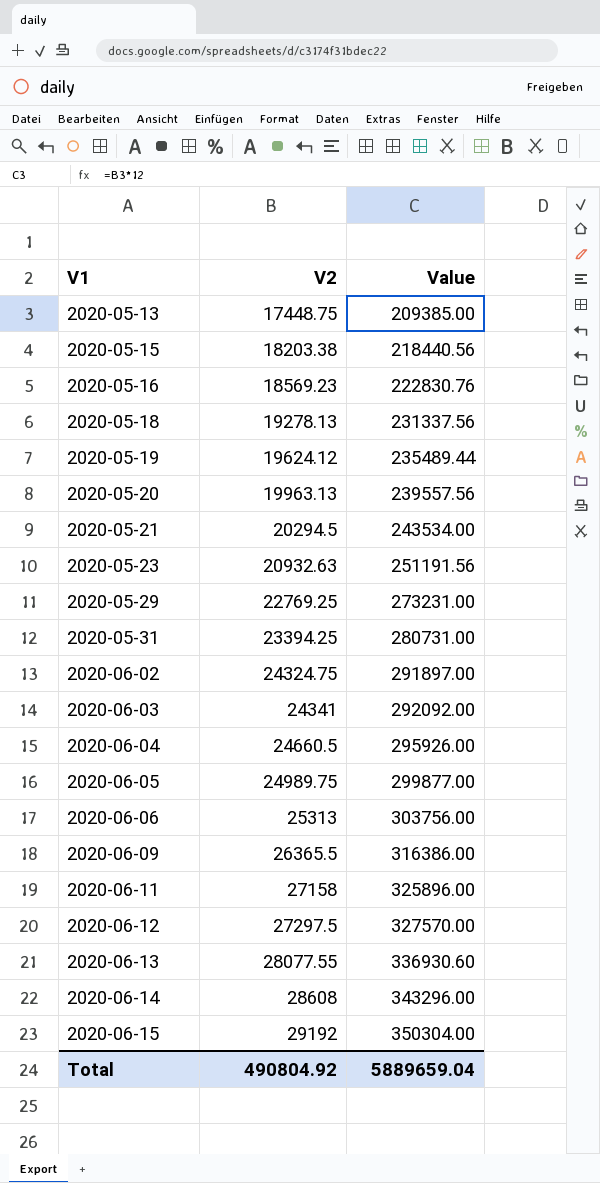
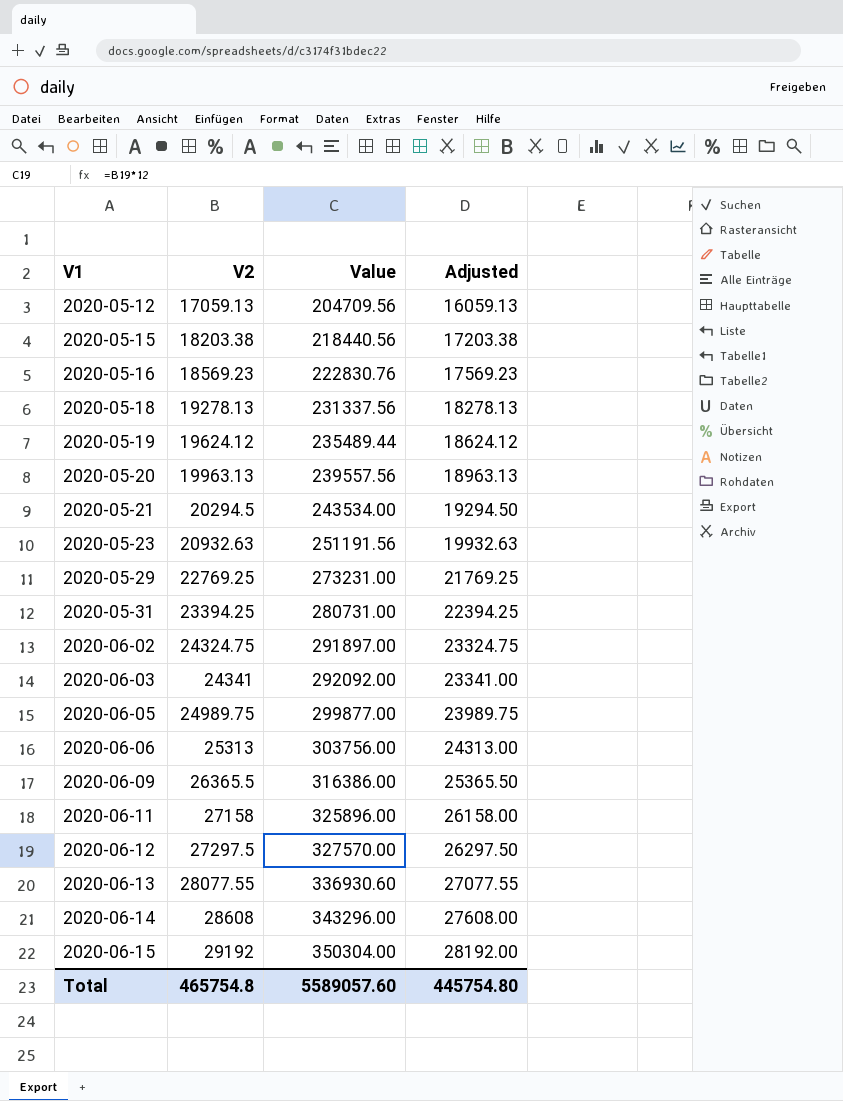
column Adjusted | formula: none -> [V2] - 1000
row 2020-05-13: 17448.75 | 209385.00 -> none
row 2020-06-04: 24660.5 | 295926.00 -> none
row 2020-05-12: none -> 17059.13 | 204709.56 | 16059.13
Total | V2: 490804.92 -> 465754.8
Total | Value: 5889659.04 -> 5589057.60

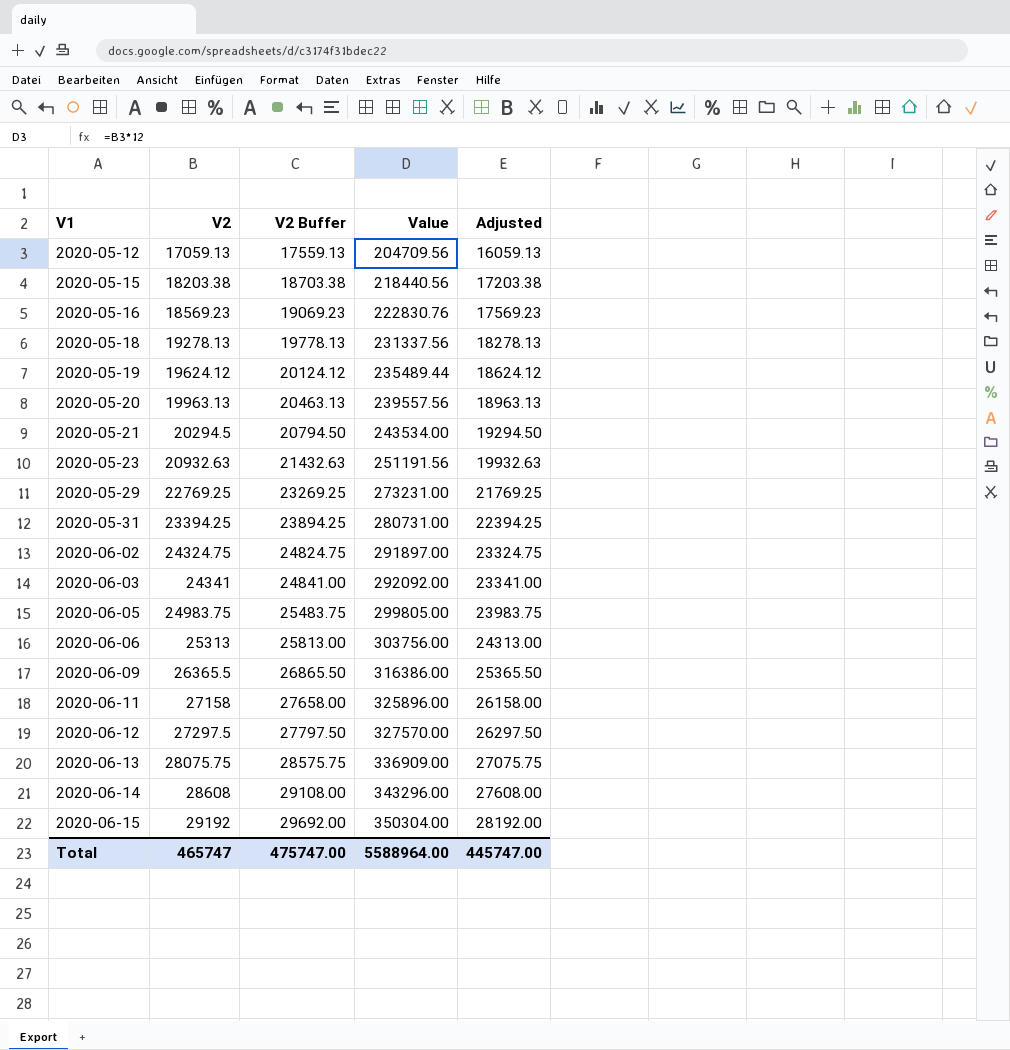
column V2 Buffer | formula: none -> [V2] + 500
2020-06-05 | V2: 24989.75 -> 24983.75
2020-06-05 | Value: 299877.00 -> 299805.00
2020-06-05 | Adjusted: 23989.75 -> 23983.75
2020-06-13 | V2: 28077.55 -> 28075.75
2020-06-13 | Value: 336930.60 -> 336909.00
2020-06-13 | Adjusted: 27077.55 -> 27075.75
Total | V2: 465754.8 -> 465747
Total | Value: 5589057.60 -> 5588964.00
Total | Adjusted: 445754.80 -> 445747.00

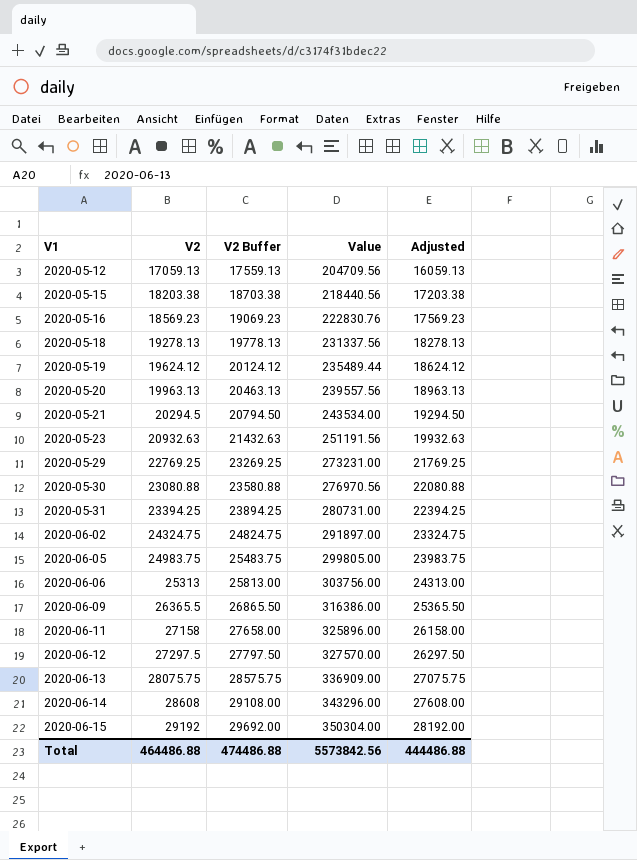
row 2020-06-03: 24341 | 24841.00 | 292092.00 | 23341.00 -> none
row 2020-05-30: none -> 23080.88 | 23580.88 | 276970.56 | 22080.88
Total | V2: 465747 -> 464486.88
Total | V2 Buffer: 475747.00 -> 474486.88
Total | Value: 5588964.00 -> 5573842.56
Total | Adjusted: 445747.00 -> 444486.88

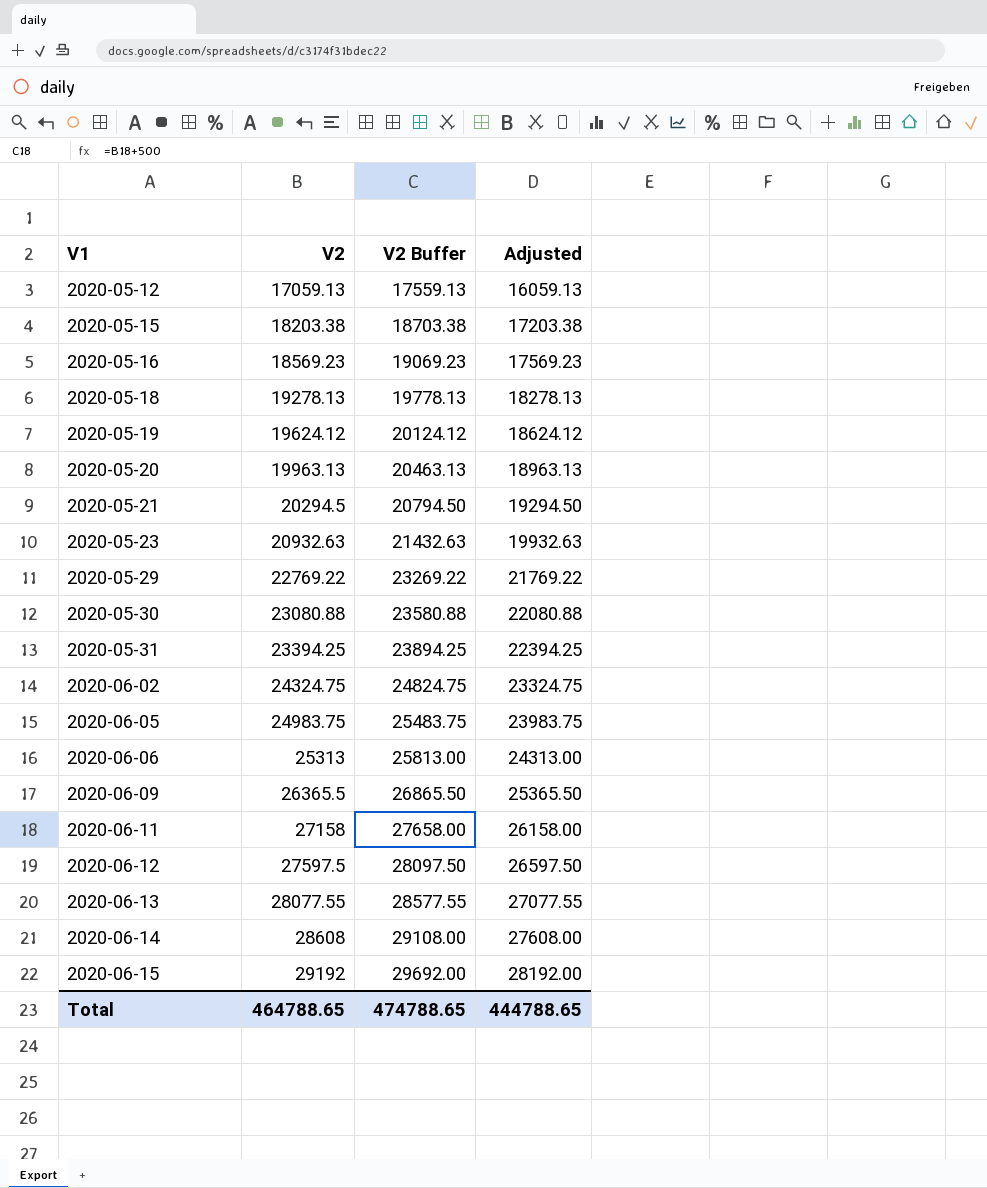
column Value | formula: [V2] * 12 -> none
2020-05-29 | V2: 22769.25 -> 22769.22
2020-05-29 | V2 Buffer: 23269.25 -> 23269.22
2020-05-29 | Adjusted: 21769.25 -> 21769.22
2020-06-12 | V2: 27297.5 -> 27597.5
2020-06-12 | V2 Buffer: 27797.50 -> 28097.50
2020-06-12 | Adjusted: 26297.50 -> 26597.50
2020-06-13 | V2: 28075.75 -> 28077.55
2020-06-13 | V2 Buffer: 28575.75 -> 28577.55
2020-06-13 | Adjusted: 27075.75 -> 27077.55
Total | V2: 464486.88 -> 464788.65
Total | V2 Buffer: 474486.88 -> 474788.65
Total | Adjusted: 444486.88 -> 444788.65

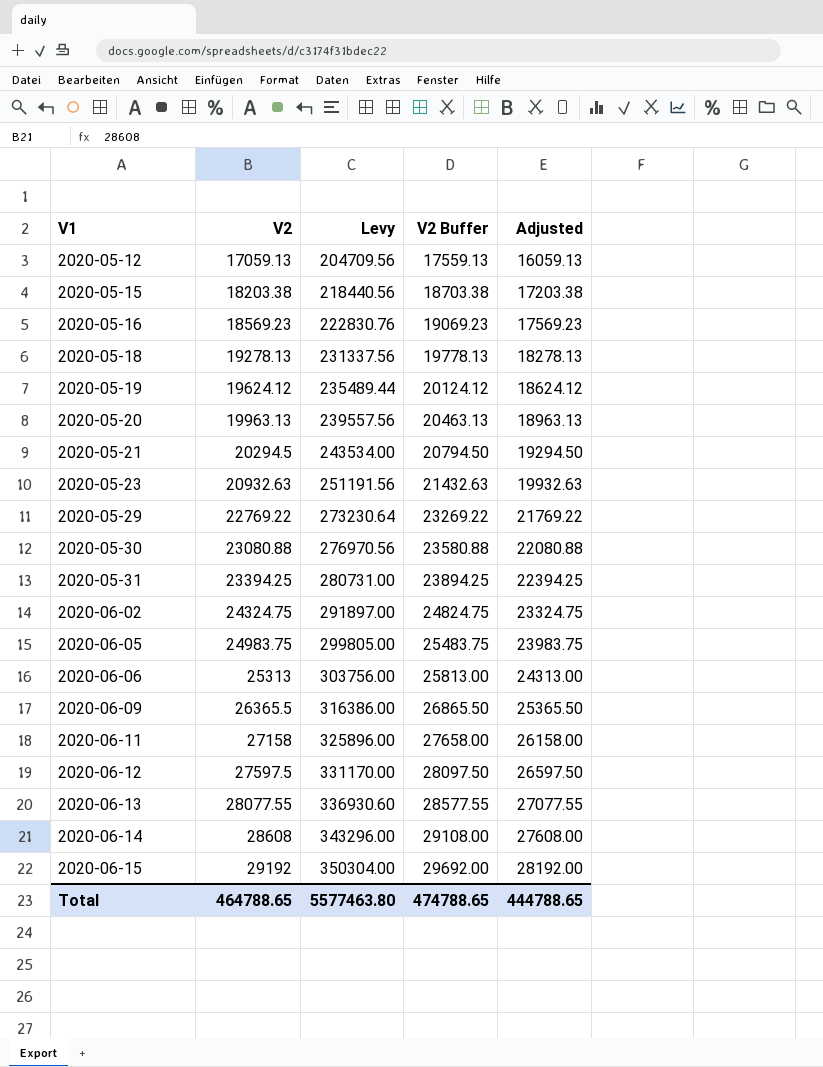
column Levy | formula: none -> [V2] * 12

